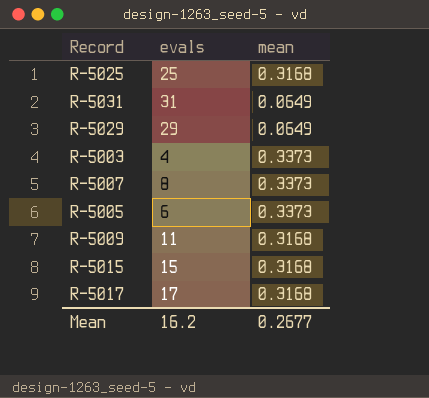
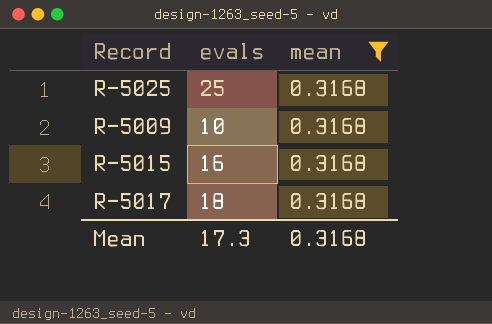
filter: none -> mean = 0.3168
R-5009 | evals: 11 -> 10
R-5015 | evals: 15 -> 16
R-5017 | evals: 17 -> 18
Mean | evals: 16.2 -> 17.3
Mean | mean: 0.2677 -> 0.3168

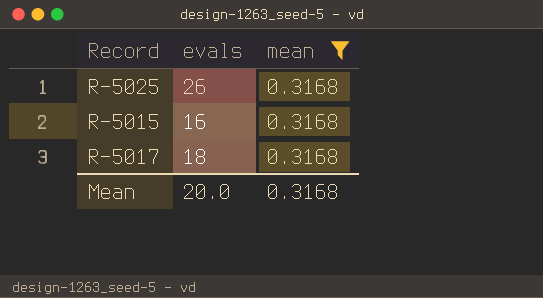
row R-5009: 10 | 0.3168 -> none
R-5025 | evals: 25 -> 26
Mean | evals: 17.3 -> 20.0

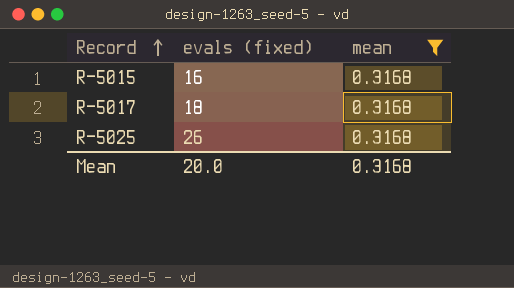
row order: none -> Record ascending
column name: evals -> evals (fixed)

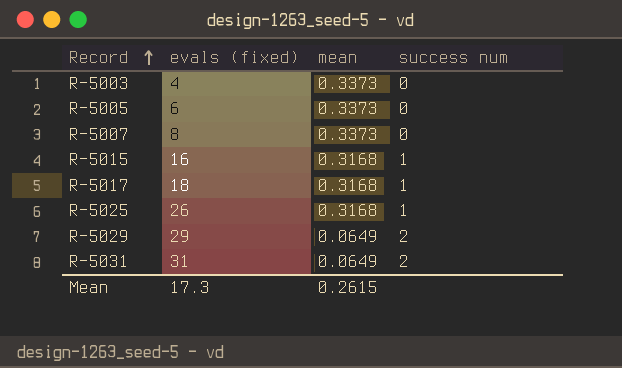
filter: mean = 0.3168 -> none
column success num | position: none -> 4
Mean | evals (fixed): 20.0 -> 17.3
Mean | mean: 0.3168 -> 0.2615

